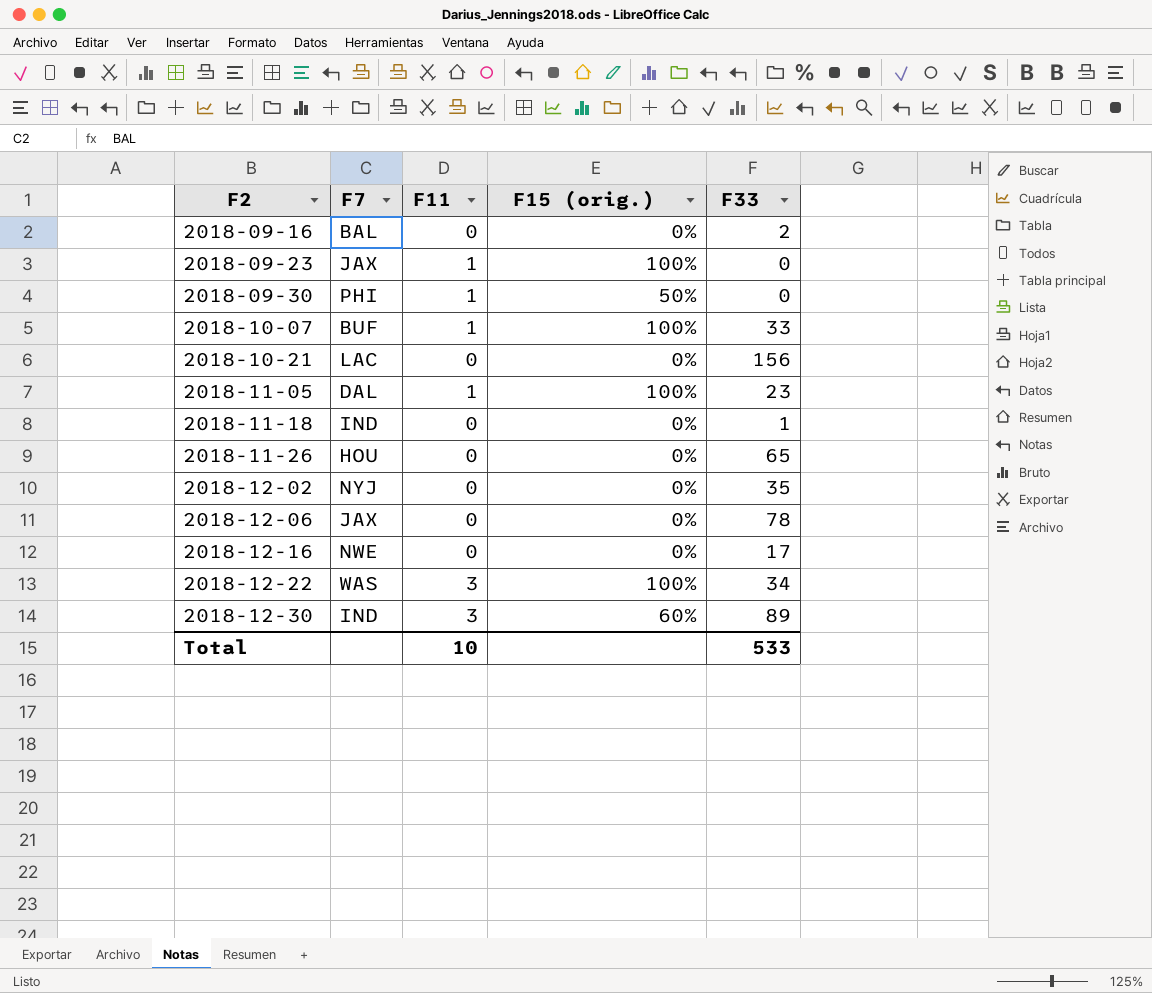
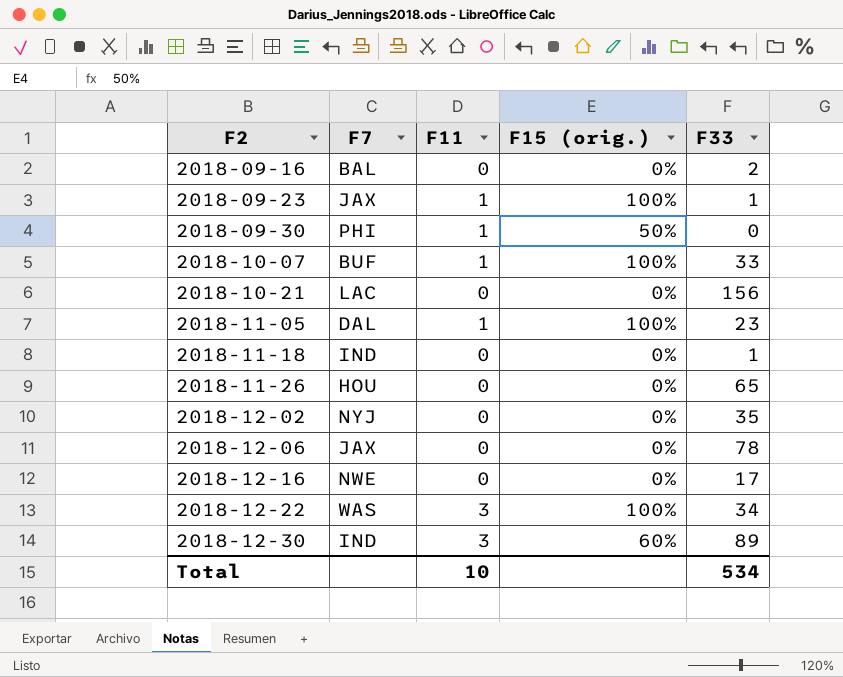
2018-09-23 | F33: 0 -> 1
Total | F33: 533 -> 534

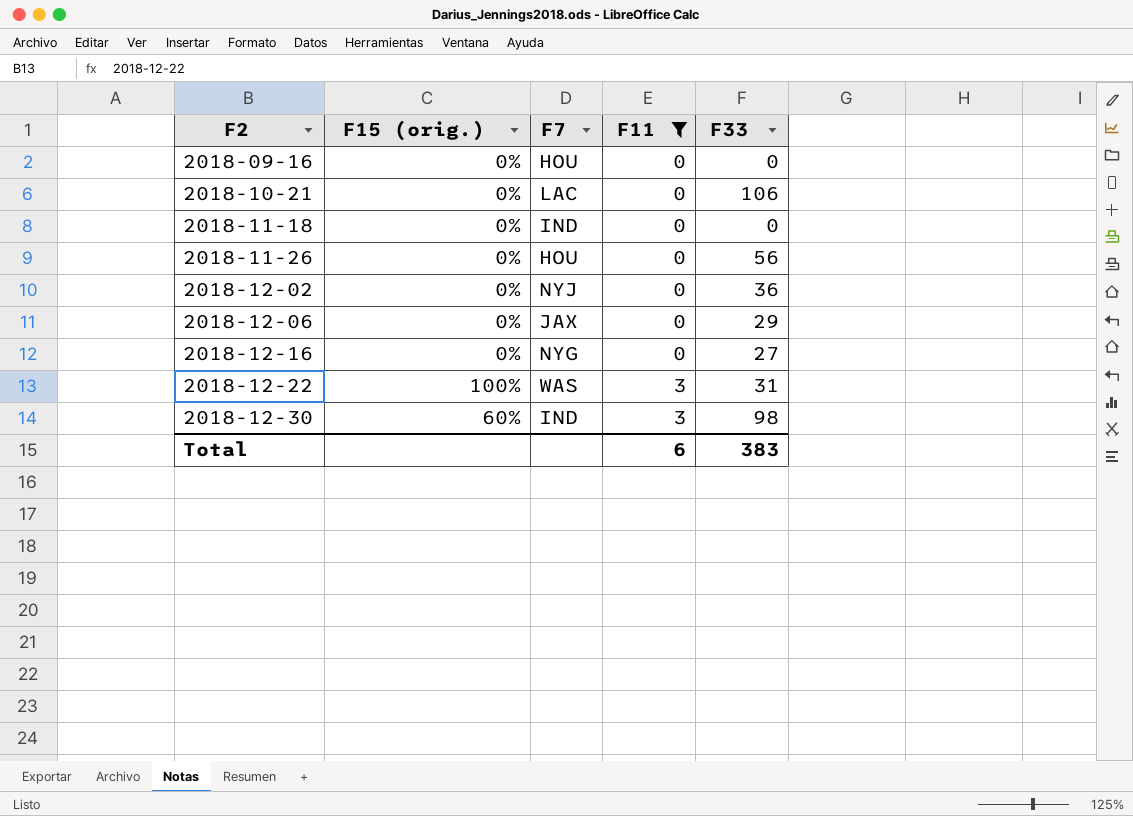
filter: none -> F11 != 1
column F15 (orig.) | position: 4 -> 2
2018-09-16 | F7: BAL -> HOU
2018-09-16 | F33: 2 -> 0
2018-10-21 | F33: 156 -> 106
2018-11-18 | F33: 1 -> 0
2018-11-26 | F33: 65 -> 56
2018-12-02 | F33: 35 -> 36
2018-12-06 | F33: 78 -> 29
2018-12-16 | F7: NWE -> NYG
2018-12-16 | F33: 17 -> 27
2018-12-22 | F33: 34 -> 31
2018-12-30 | F33: 89 -> 98
Total | F11: 10 -> 6
Total | F33: 534 -> 383

